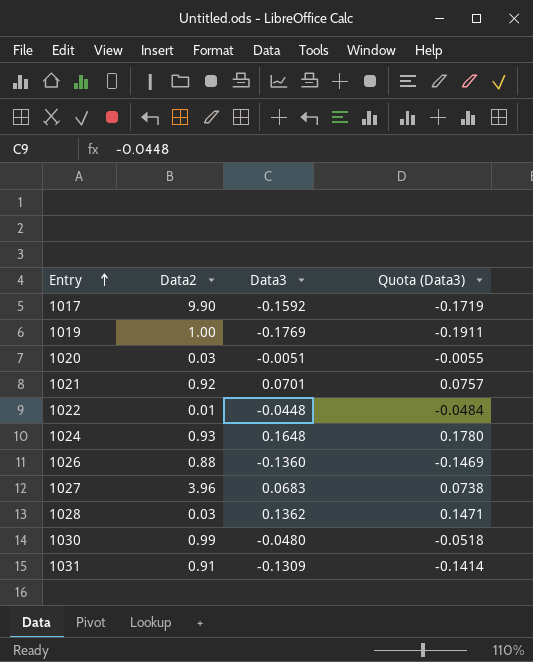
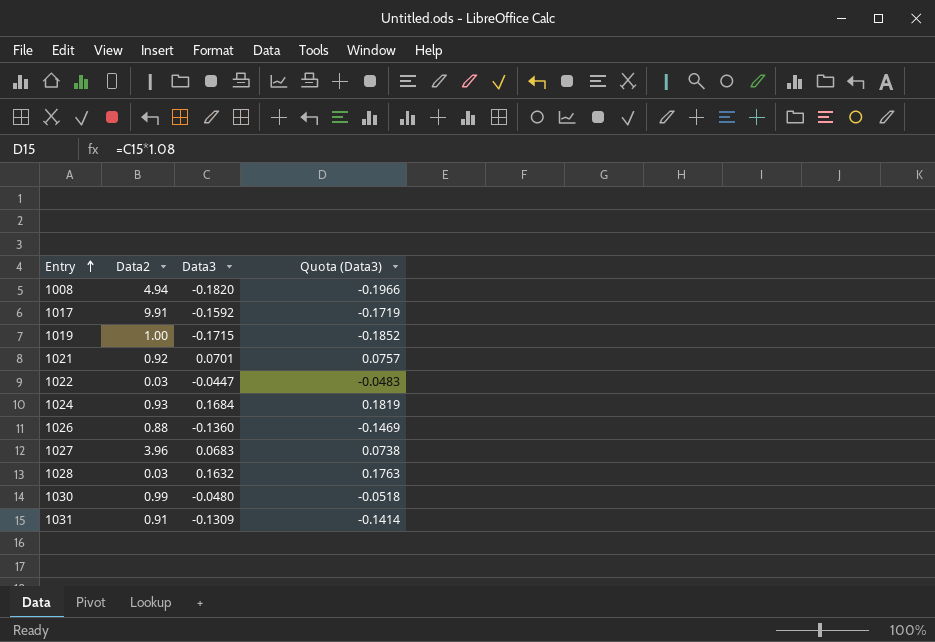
row 1020: 0.03 | -0.0051 | -0.0055 -> none
row 1008: none -> 4.94 | -0.1820 | -0.1966
1017 | Data2: 9.90 -> 9.91
1019 | Data3: -0.1769 -> -0.1715
1019 | Quota (Data3): -0.1911 -> -0.1852
1022 | Data2: 0.01 -> 0.03
1022 | Data3: -0.0448 -> -0.0447
1022 | Quota (Data3): -0.0484 -> -0.0483
1024 | Data3: 0.1648 -> 0.1684
1024 | Quota (Data3): 0.1780 -> 0.1819
1028 | Data3: 0.1362 -> 0.1632
1028 | Quota (Data3): 0.1471 -> 0.1763

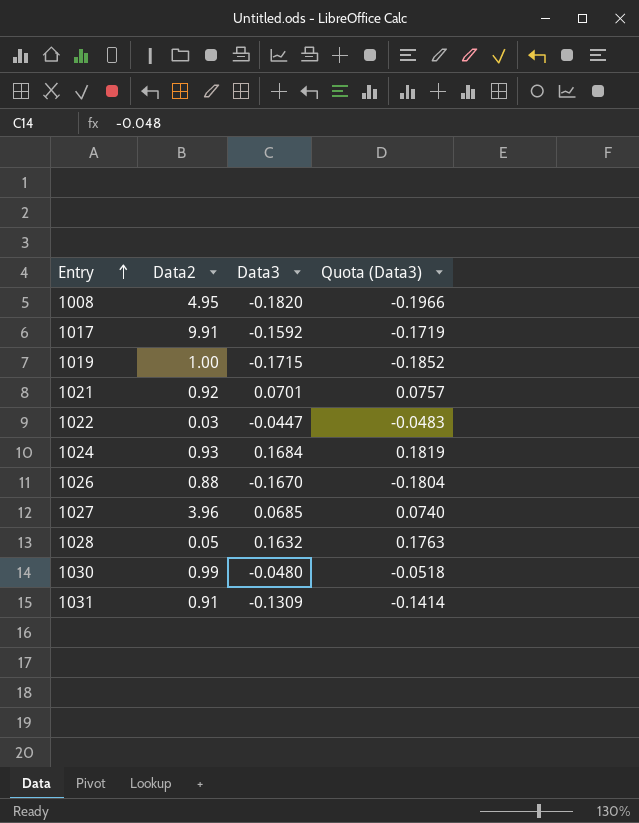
1008 | Data2: 4.94 -> 4.95
1026 | Data3: -0.1360 -> -0.1670
1026 | Quota (Data3): -0.1469 -> -0.1804
1027 | Data3: 0.0683 -> 0.0685
1027 | Quota (Data3): 0.0738 -> 0.0740
1028 | Data2: 0.03 -> 0.05

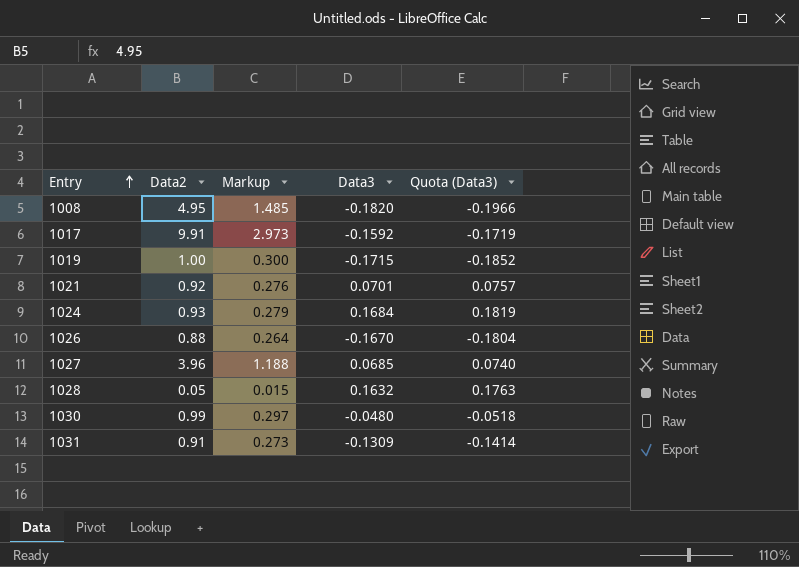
column Markup | formula: none -> [Data2] * 0.3
row 1022: 0.03 | -0.0447 | -0.0483 -> none

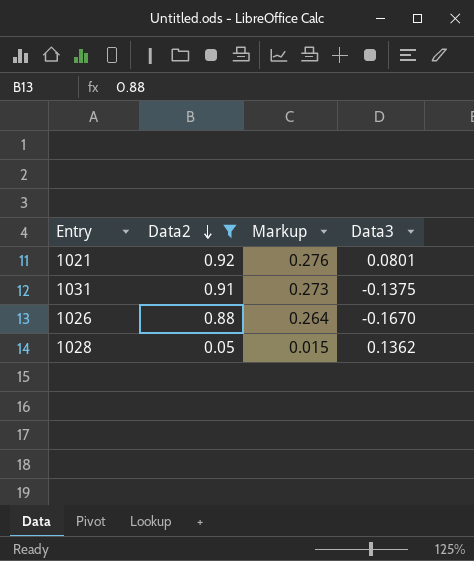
filter: none -> Data2 <= 0.92
row order: Entry ascending -> Data2 descending
column Quota (Data3) | formula: [Data3] * 1.08 -> none
1021 | Data3: 0.0701 -> 0.0801
1031 | Data3: -0.1309 -> -0.1375
1028 | Data3: 0.1632 -> 0.1362

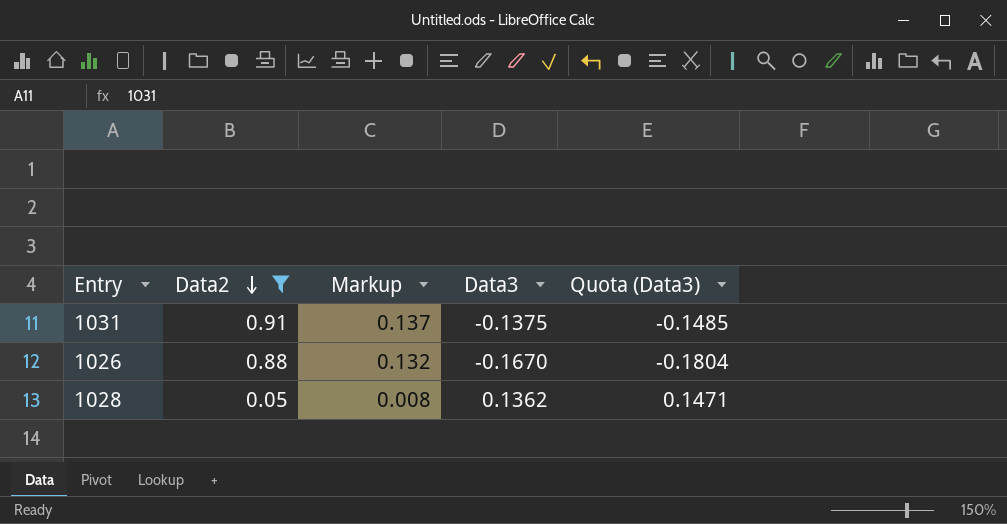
column Markup | formula: [Data2] * 0.3 -> [Data2] * 0.15
column Quota (Data3) | formula: none -> [Data3] * 1.08
row 1021: 0.92 | 0.276 | 0.0801 -> none

